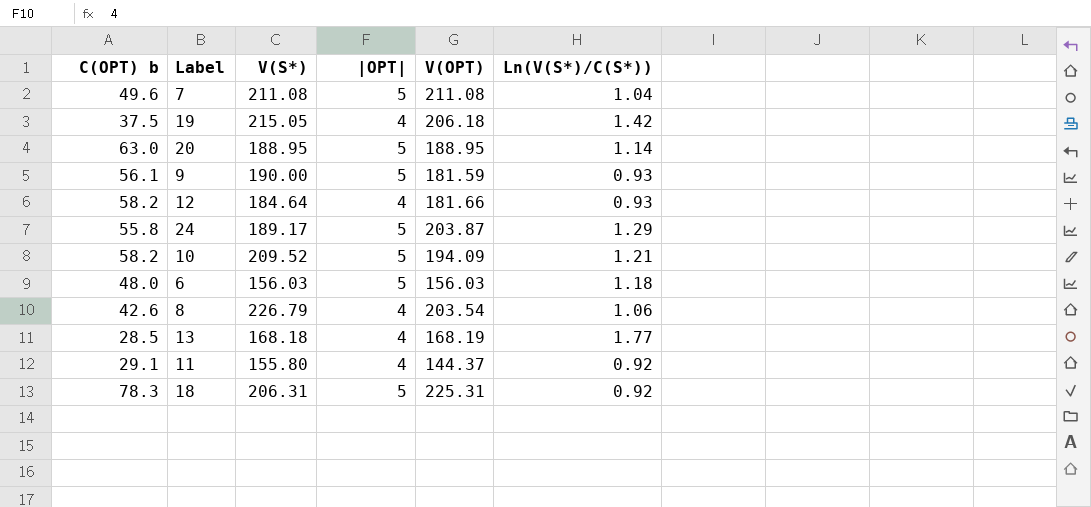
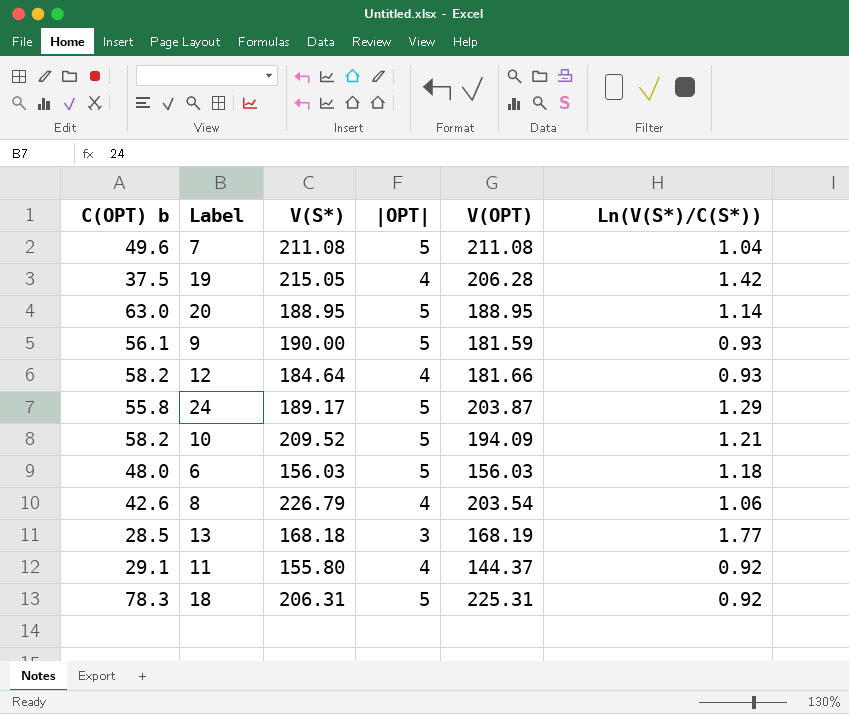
19 | V(OPT): 206.18 -> 206.28
13 | |OPT|: 4 -> 3

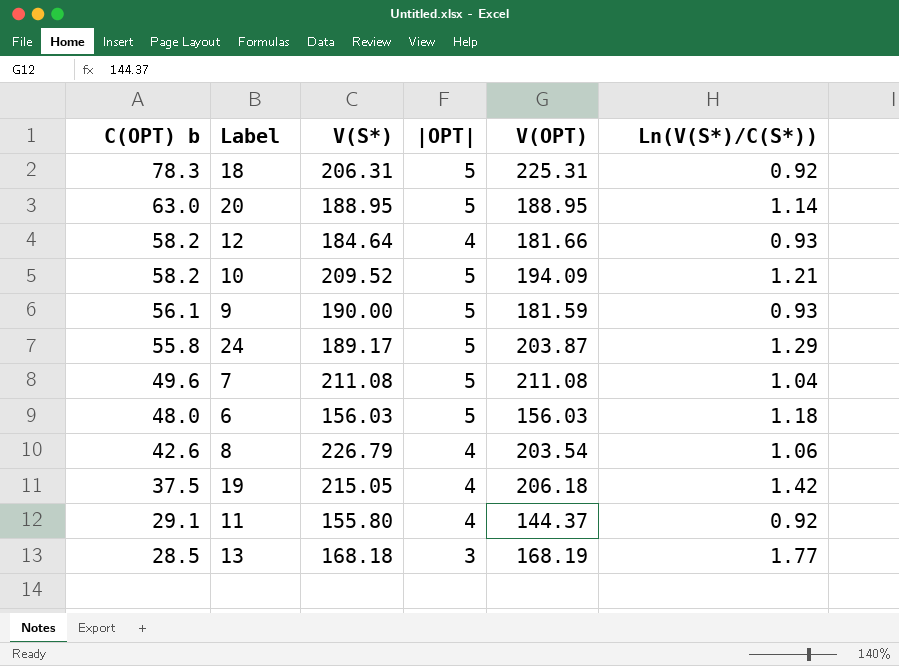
row order: none -> C(OPT) b descending
19 | V(OPT): 206.28 -> 206.18

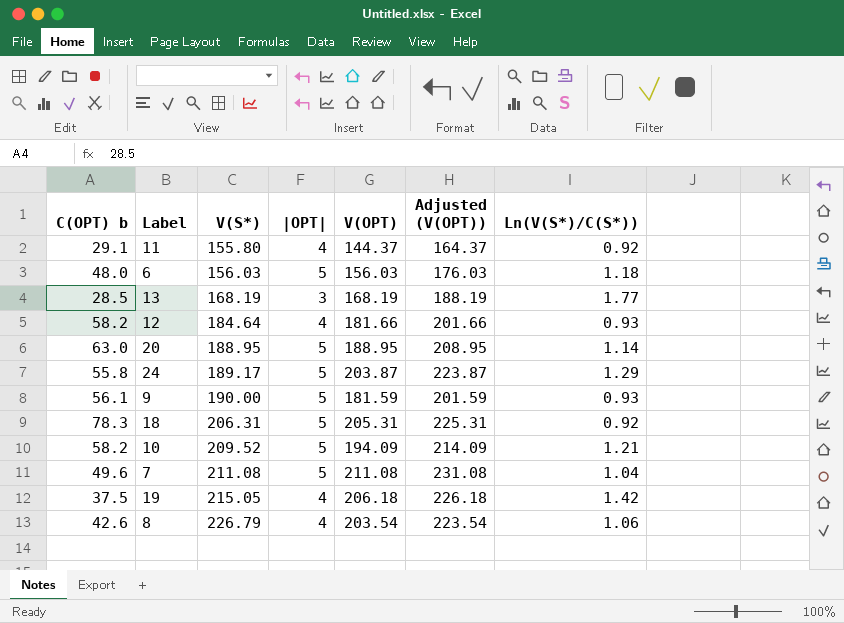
row order: C(OPT) b descending -> V(S*) ascending
column Adjusted (V(OPT)) | formula: none -> [V(OPT)] + 20
13 | V(S*): 168.18 -> 168.19
18 | V(OPT): 225.31 -> 205.31

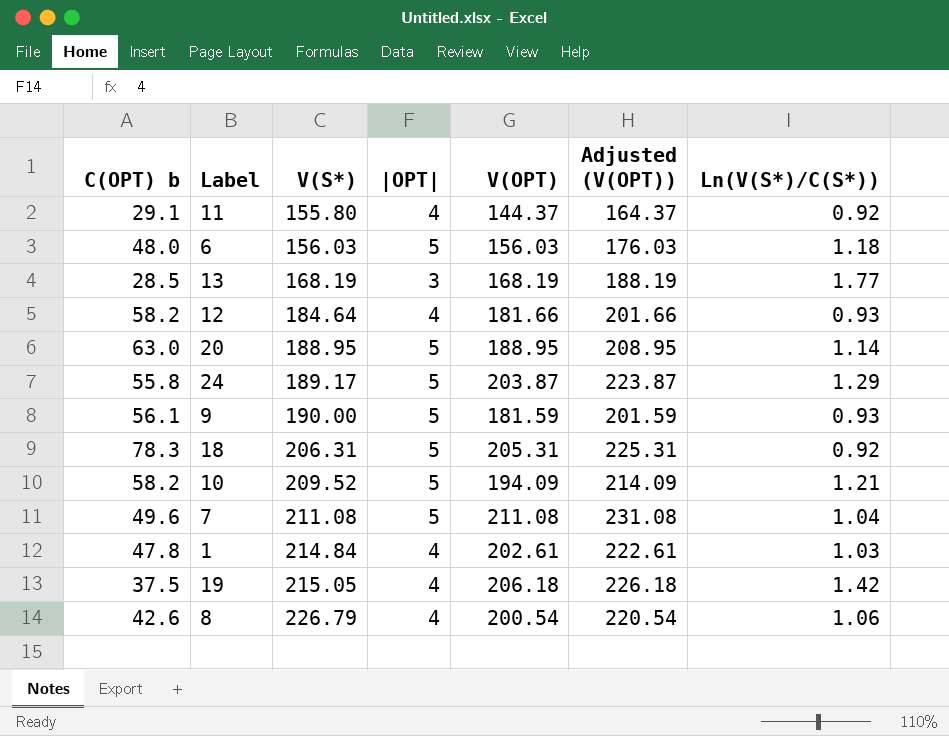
row 1: none -> 47.8 | 214.84 | 4 | 202.61 | 222.61 | 1.03
8 | V(OPT): 203.54 -> 200.54
8 | Adjusted (V(OPT)): 223.54 -> 220.54

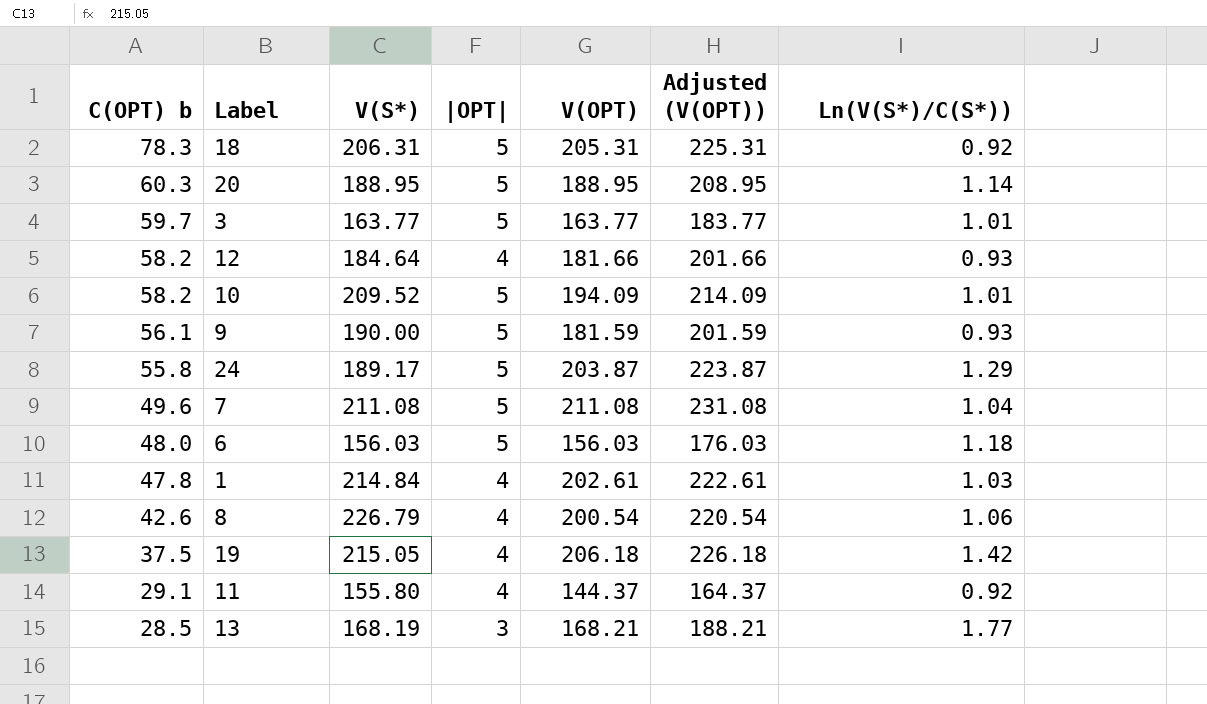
row order: V(S*) ascending -> C(OPT) b descending
20 | C(OPT) b: 63.0 -> 60.3
row 3: none -> 59.7 | 163.77 | 5 | 163.77 | 183.77 | 1.01
10 | Ln(V(S*)/C(S*)): 1.21 -> 1.01
13 | V(OPT): 168.19 -> 168.21
13 | Adjusted (V(OPT)): 188.19 -> 188.21

